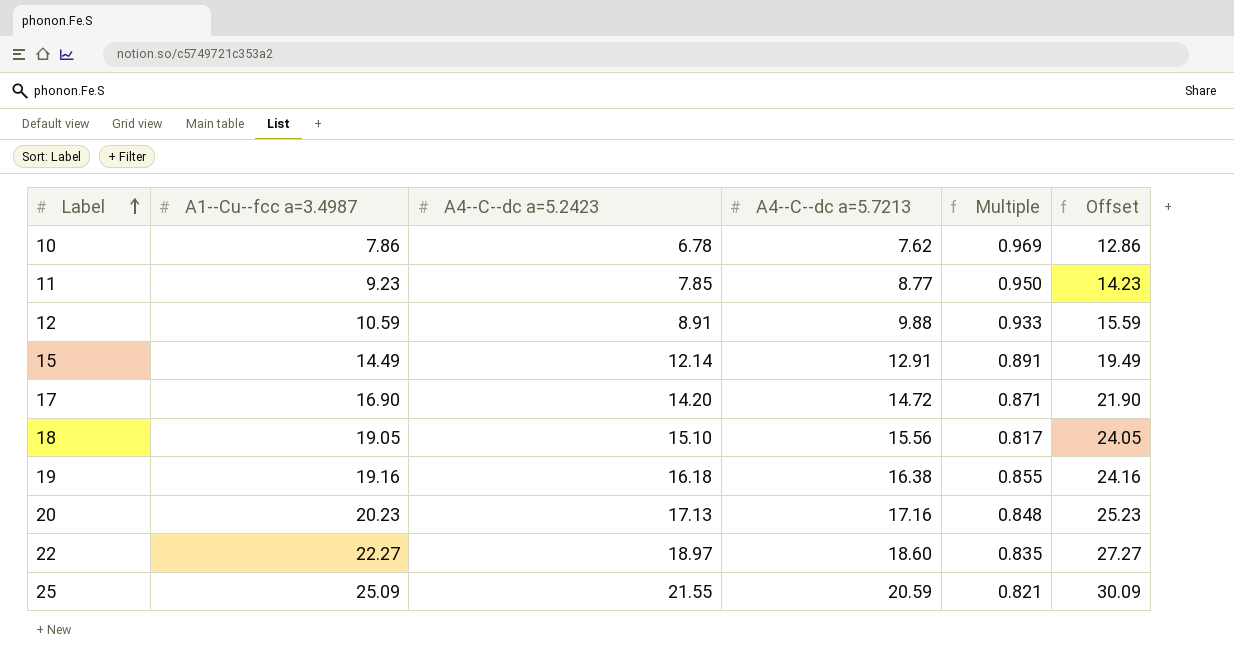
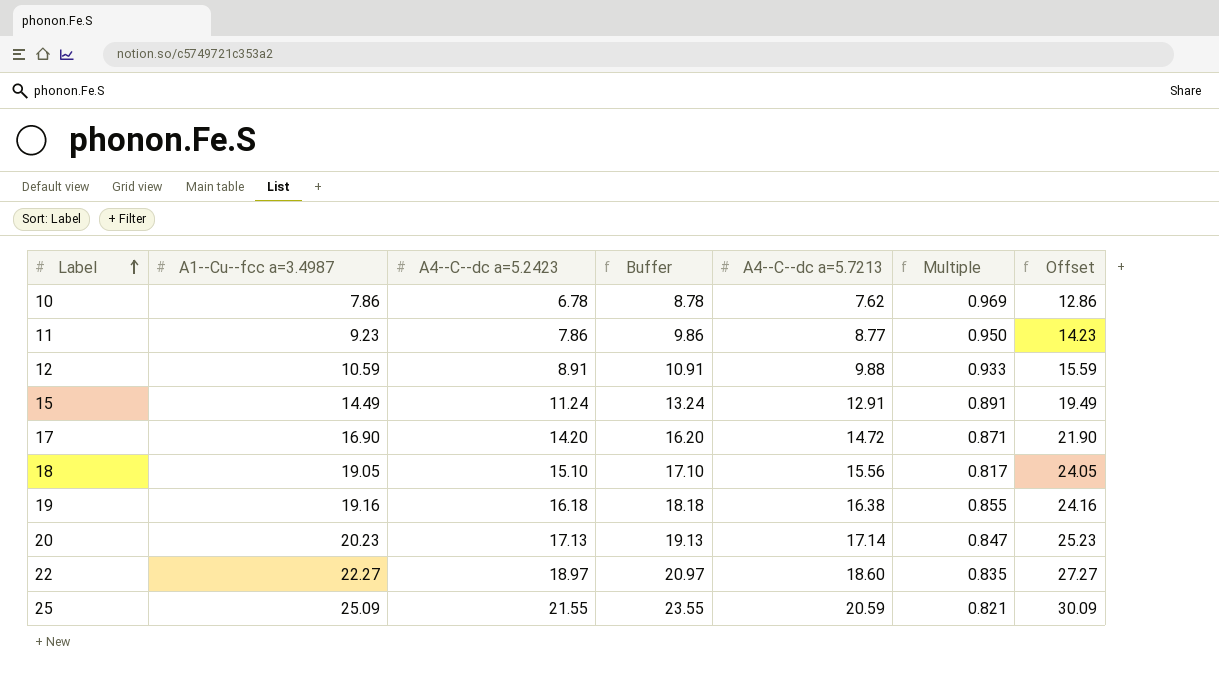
column Buffer | formula: none -> [A4--C--dc a=5.2423] + 2
11 | A4--C--dc a=5.2423: 7.85 -> 7.86
15 | A4--C--dc a=5.2423: 12.14 -> 11.24
20 | A4--C--dc a=5.7213: 17.16 -> 17.14
20 | Multiple: 0.848 -> 0.847

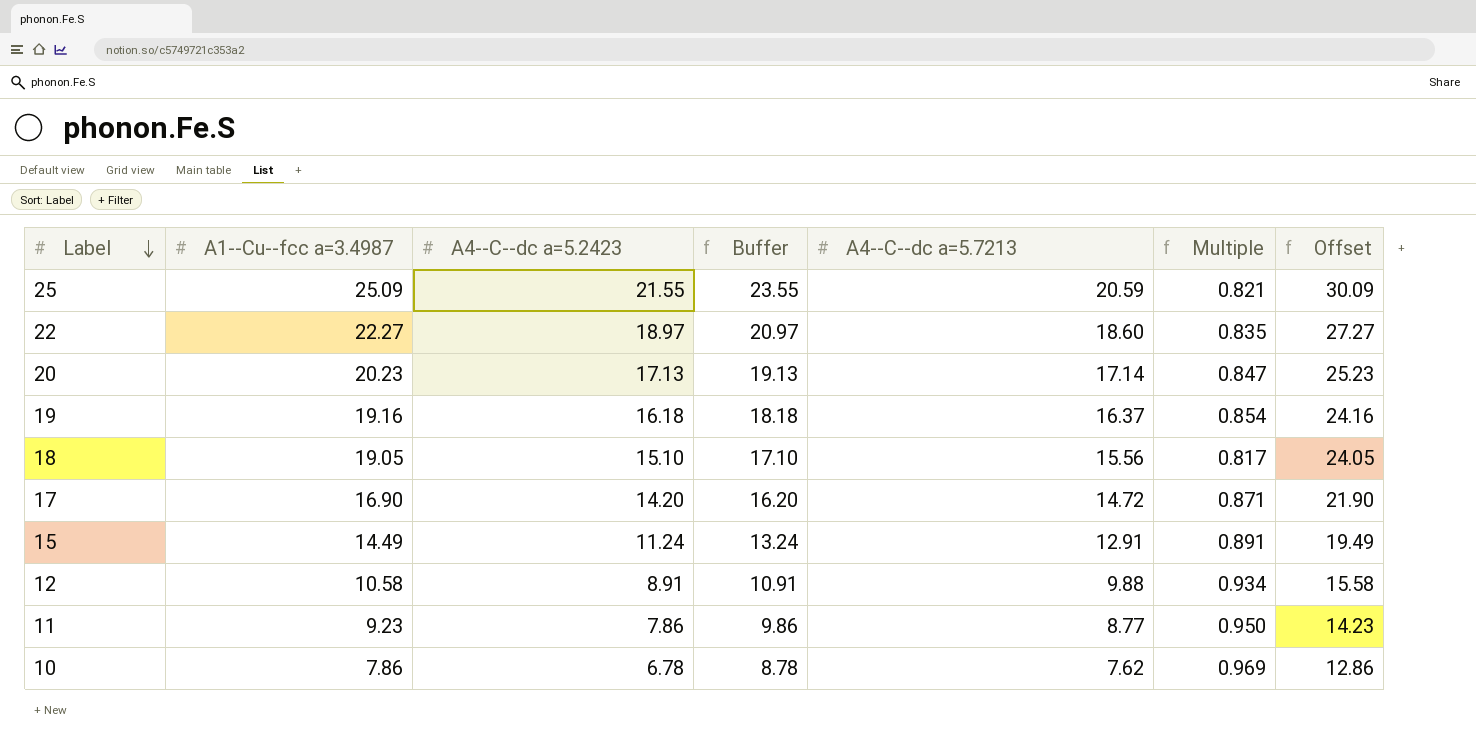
row order: Label ascending -> Label descending
19 | A4--C--dc a=5.7213: 16.38 -> 16.37
19 | Multiple: 0.855 -> 0.854
12 | A1--Cu--fcc a=3.4987: 10.59 -> 10.58
12 | Multiple: 0.933 -> 0.934
12 | Offset: 15.59 -> 15.58

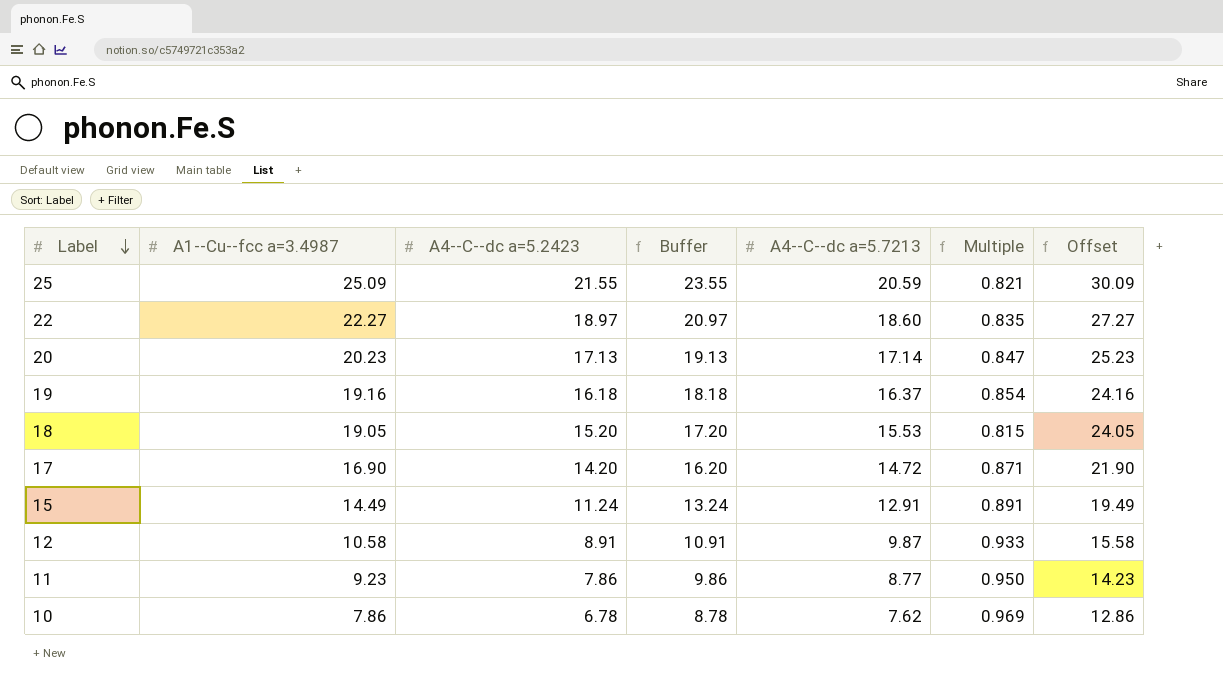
18 | A4--C--dc a=5.2423: 15.10 -> 15.20
18 | Buffer: 17.10 -> 17.20
18 | A4--C--dc a=5.7213: 15.56 -> 15.53
18 | Multiple: 0.817 -> 0.815
12 | A4--C--dc a=5.7213: 9.88 -> 9.87
12 | Multiple: 0.934 -> 0.933

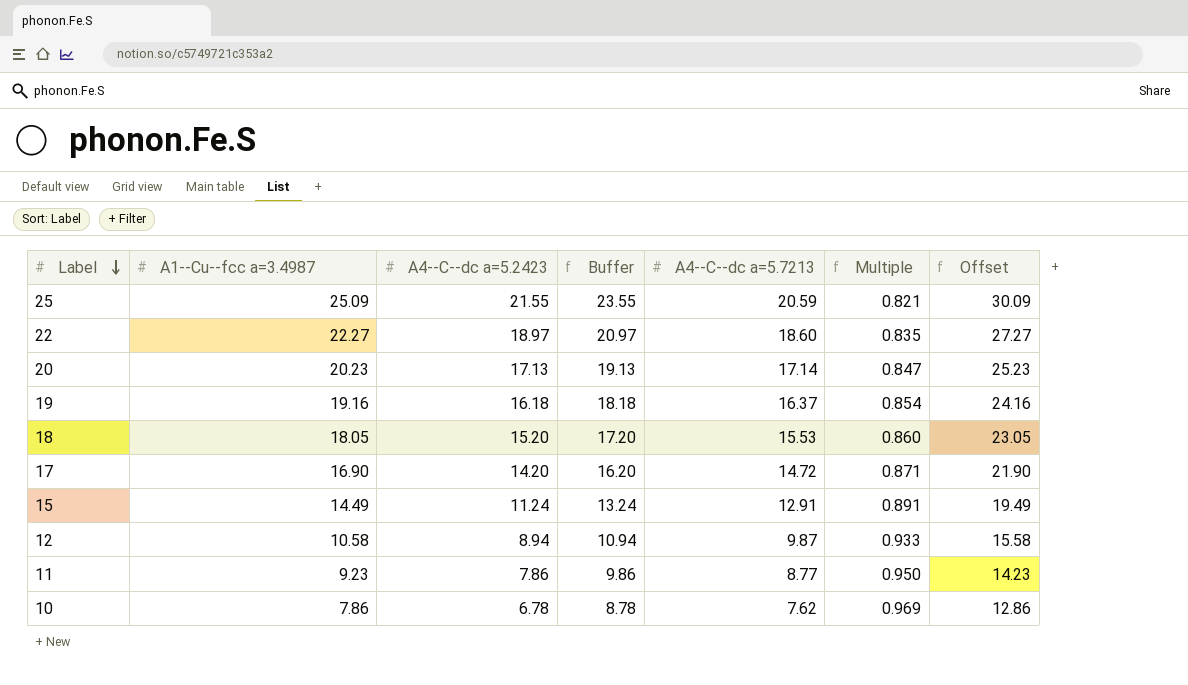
18 | A1--Cu--fcc a=3.4987: 19.05 -> 18.05
18 | Multiple: 0.815 -> 0.860
18 | Offset: 24.05 -> 23.05
12 | A4--C--dc a=5.2423: 8.91 -> 8.94
12 | Buffer: 10.91 -> 10.94

